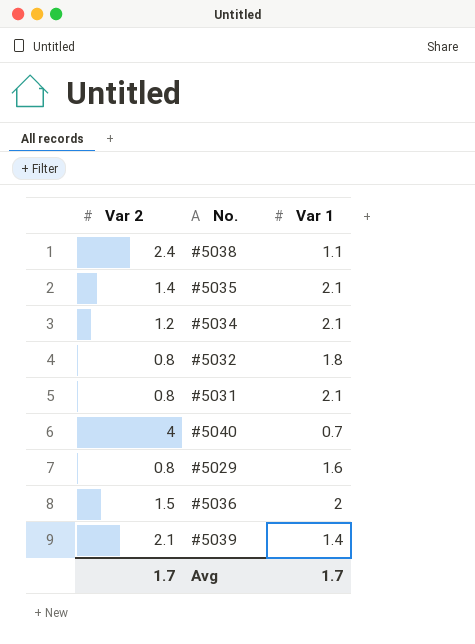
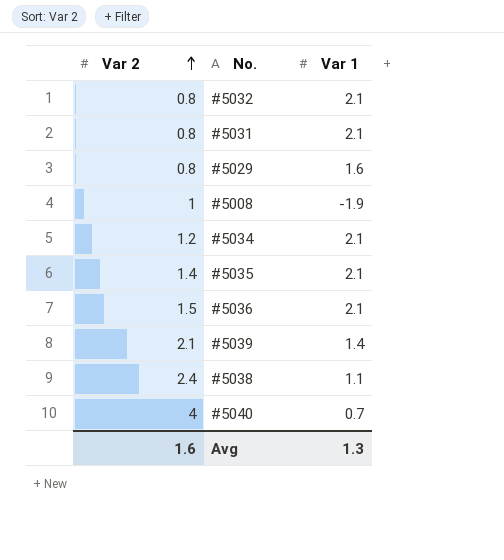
row order: none -> Var 2 ascending
#5032 | Var 1: 1.8 -> 2.1
row #5008: none -> 1 | -1.9
#5036 | Var 1: 2 -> 2.1
Avg | Var 2: 1.7 -> 1.6
Avg | Var 1: 1.7 -> 1.3

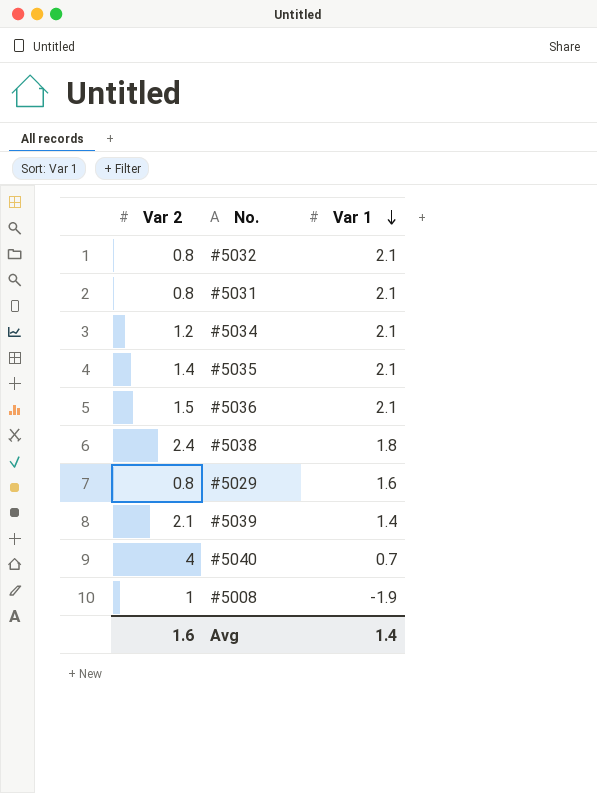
row order: Var 2 ascending -> Var 1 descending
#5038 | Var 1: 1.1 -> 1.8
Avg | Var 1: 1.3 -> 1.4

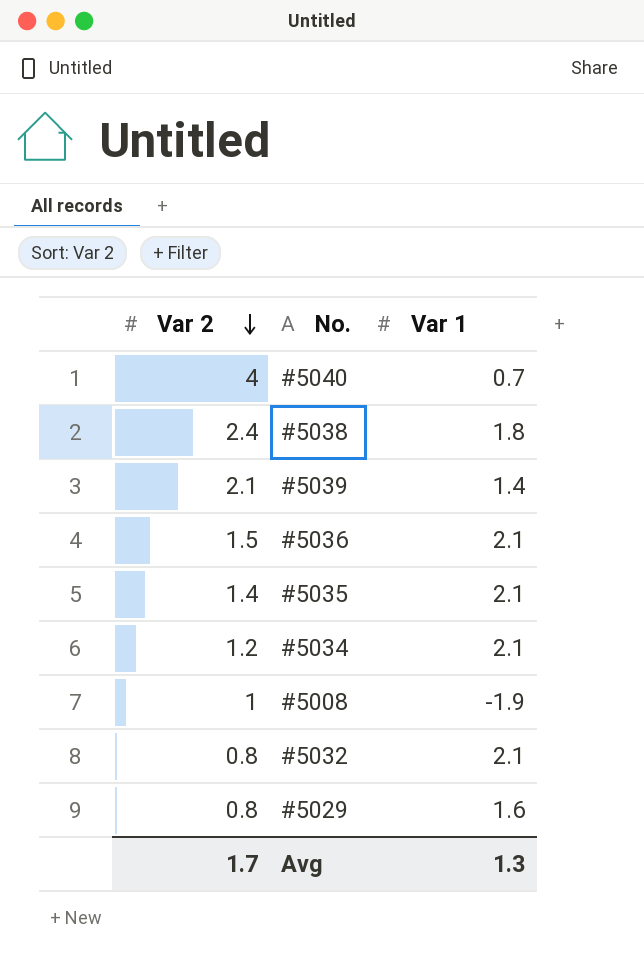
row order: Var 1 descending -> Var 2 descending
row #5031: 0.8 | 2.1 -> none
Avg | Var 2: 1.6 -> 1.7
Avg | Var 1: 1.4 -> 1.3

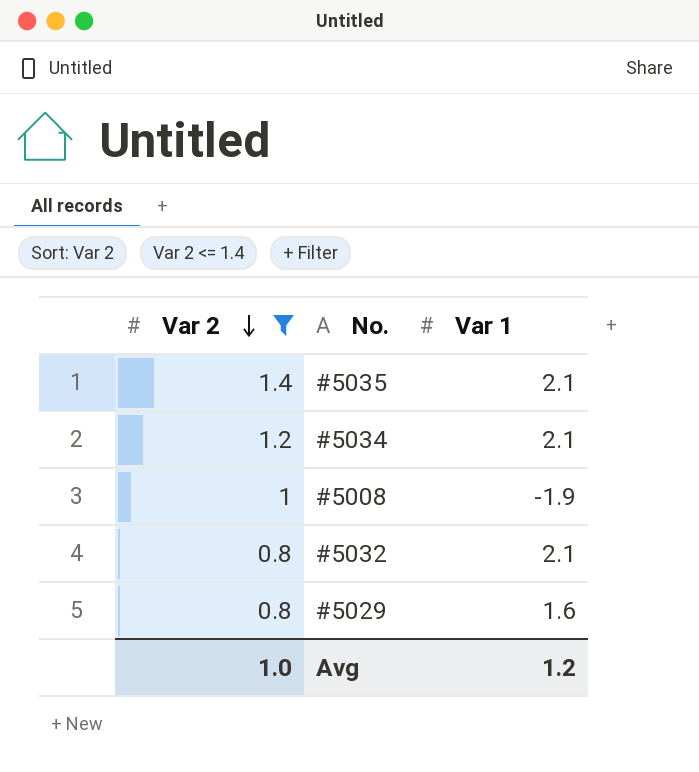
filter: none -> Var 2 <= 1.4
Avg | Var 2: 1.7 -> 1.0
Avg | Var 1: 1.3 -> 1.2

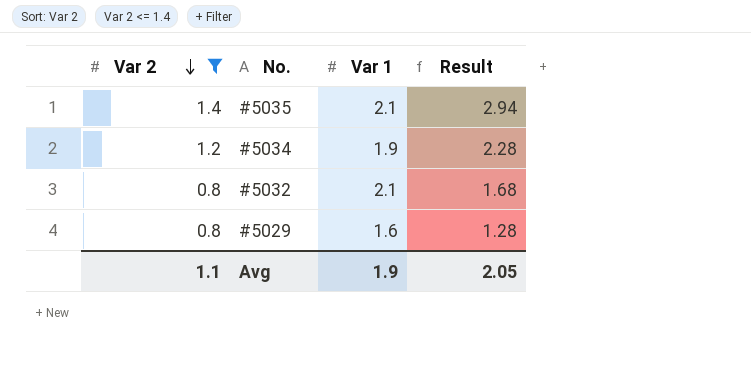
column Result | formula: none -> [Var 2] * [Var 1]
row #5008: 1 | -1.9 -> none
#5034 | Var 1: 2.1 -> 1.9
Avg | Var 2: 1.0 -> 1.1
Avg | Var 1: 1.2 -> 1.9

